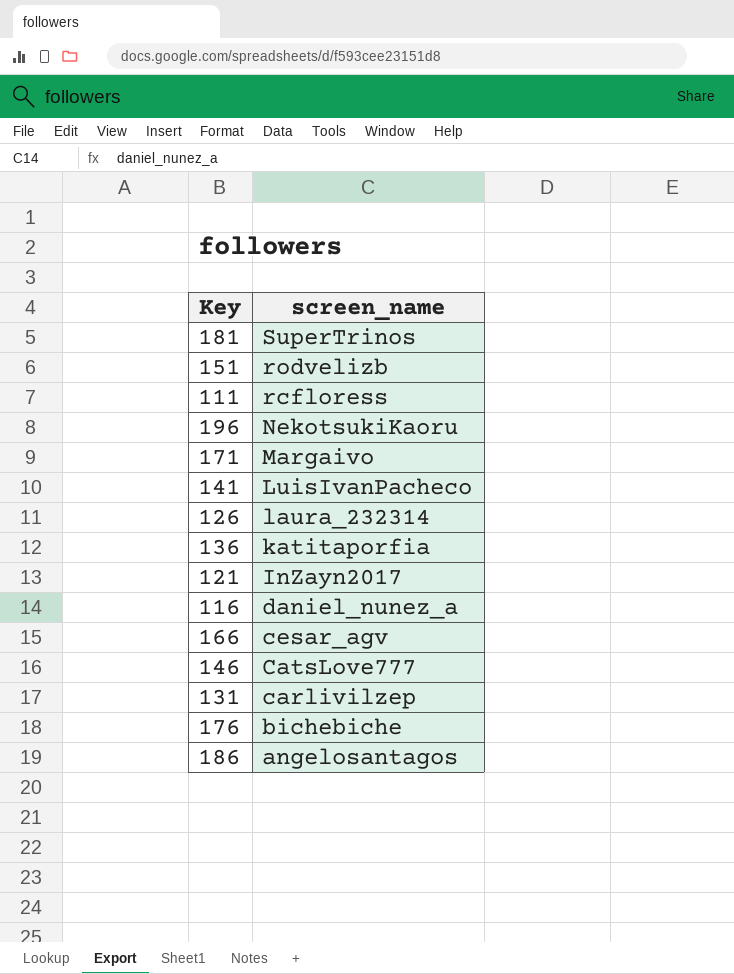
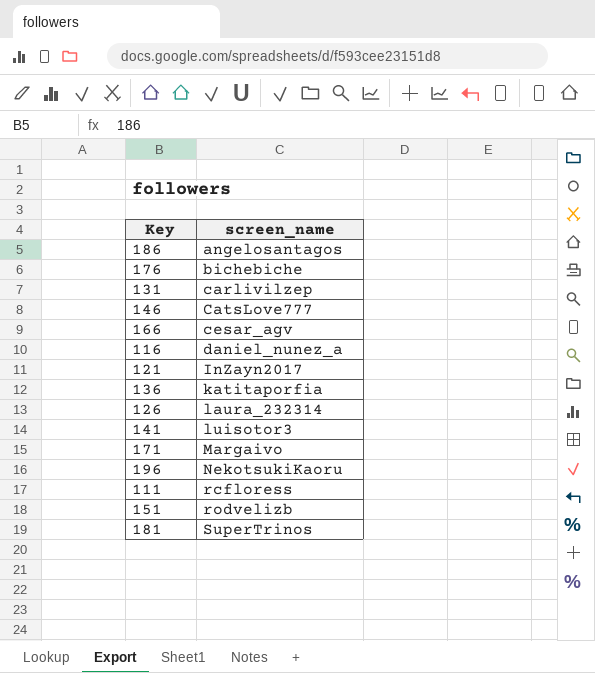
row order: screen_name descending -> screen_name ascending
141 | screen_name: LuisIvanPacheco -> luisotor3

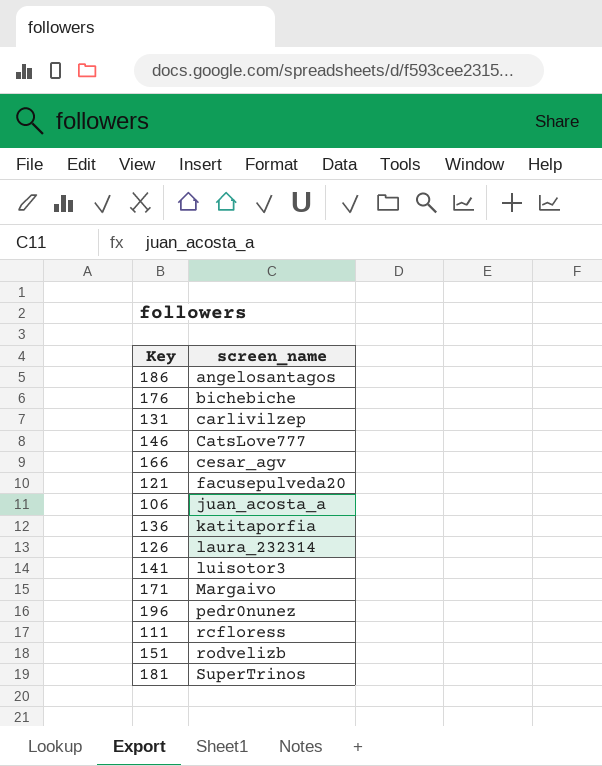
row 116: daniel_nunez_a -> none
121 | screen_name: InZayn2017 -> facusepulveda20
row 106: none -> juan_acosta_a
196 | screen_name: NekotsukiKaoru -> pedr0nunez

